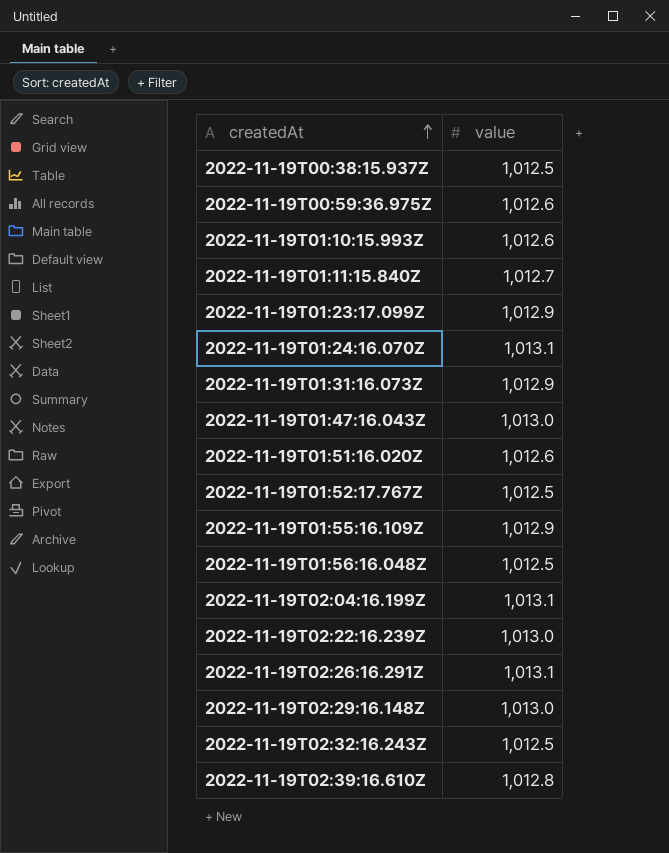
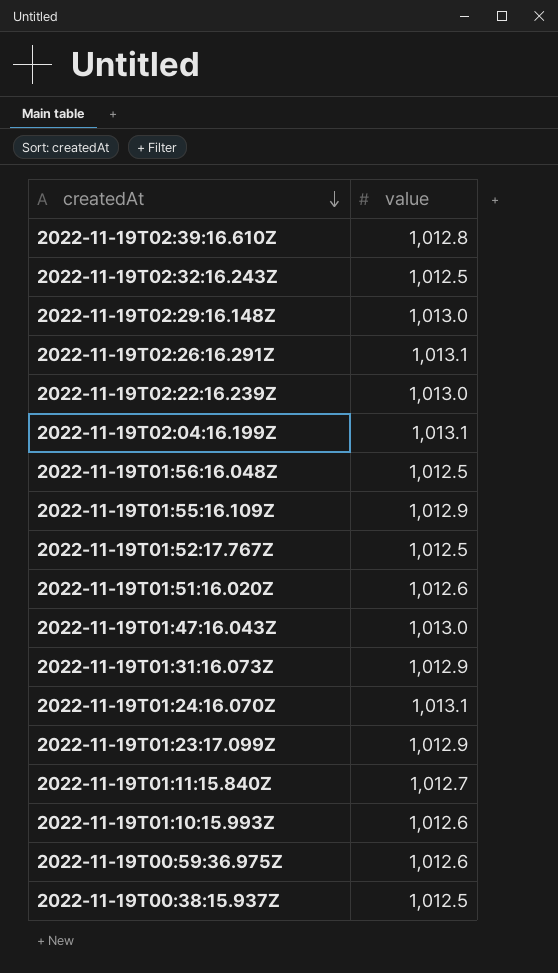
row order: createdAt ascending -> createdAt descending

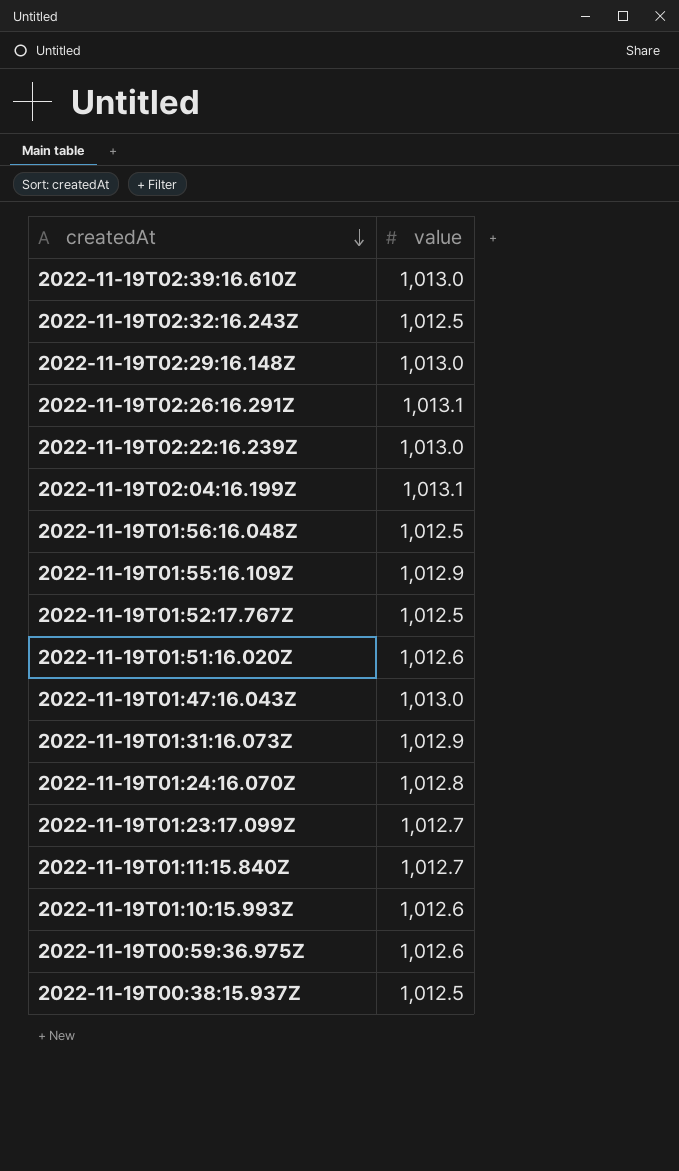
2022-11-19T02:39:16.610Z | value: 1,012.8 -> 1,013.0
2022-11-19T01:24:16.070Z | value: 1,013.1 -> 1,012.8
2022-11-19T01:23:17.099Z | value: 1,012.9 -> 1,012.7

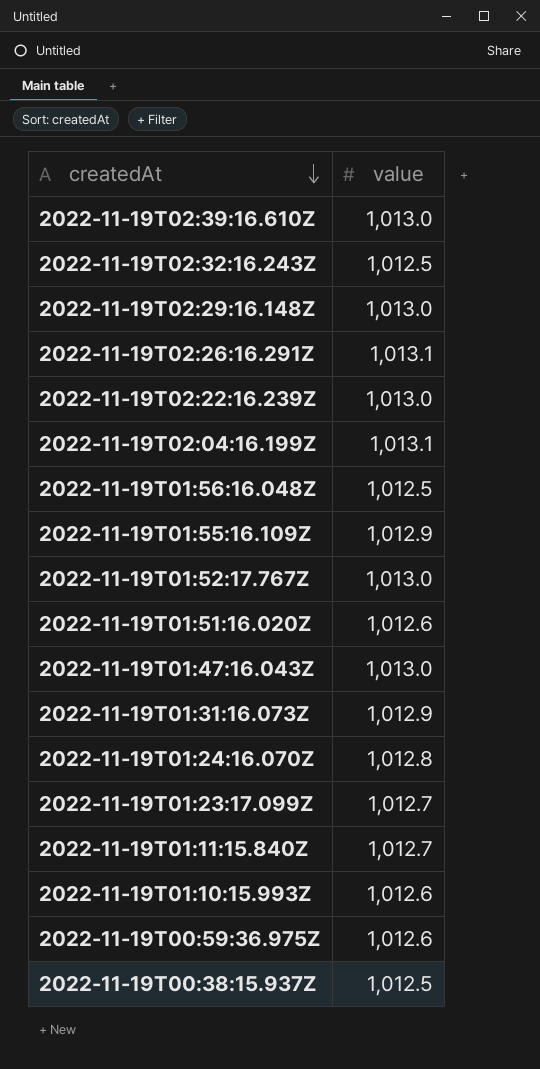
2022-11-19T01:52:17.767Z | value: 1,012.5 -> 1,013.0

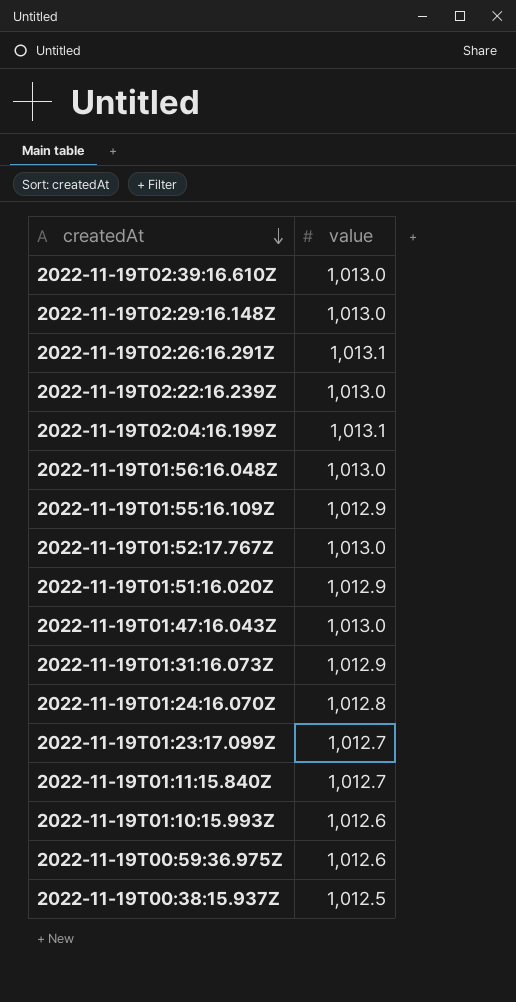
row 2022-11-19T02:32:16.243Z: 1,012.5 -> none
2022-11-19T01:56:16.048Z | value: 1,012.5 -> 1,013.0
2022-11-19T01:51:16.020Z | value: 1,012.6 -> 1,012.9

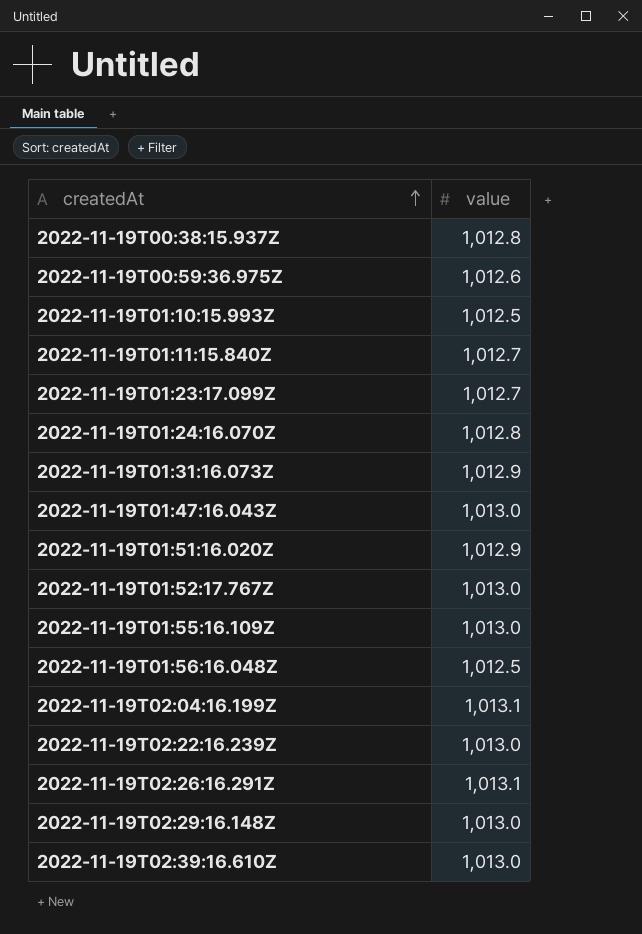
row order: createdAt descending -> createdAt ascending
2022-11-19T00:38:15.937Z | value: 1,012.5 -> 1,012.8
2022-11-19T01:10:15.993Z | value: 1,012.6 -> 1,012.5
2022-11-19T01:55:16.109Z | value: 1,012.9 -> 1,013.0
2022-11-19T01:56:16.048Z | value: 1,013.0 -> 1,012.5

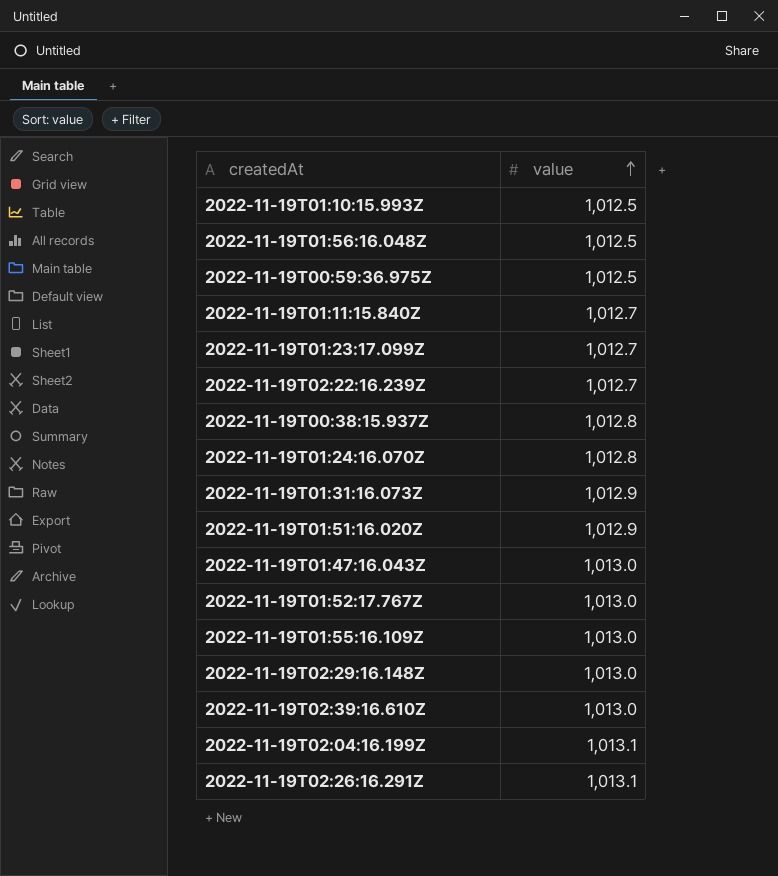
row order: createdAt ascending -> value ascending
2022-11-19T00:59:36.975Z | value: 1,012.6 -> 1,012.5
2022-11-19T02:22:16.239Z | value: 1,013.0 -> 1,012.7

